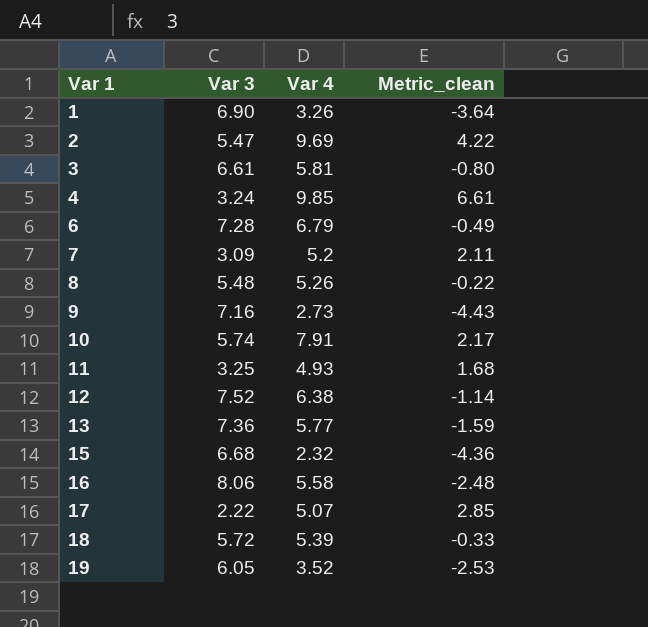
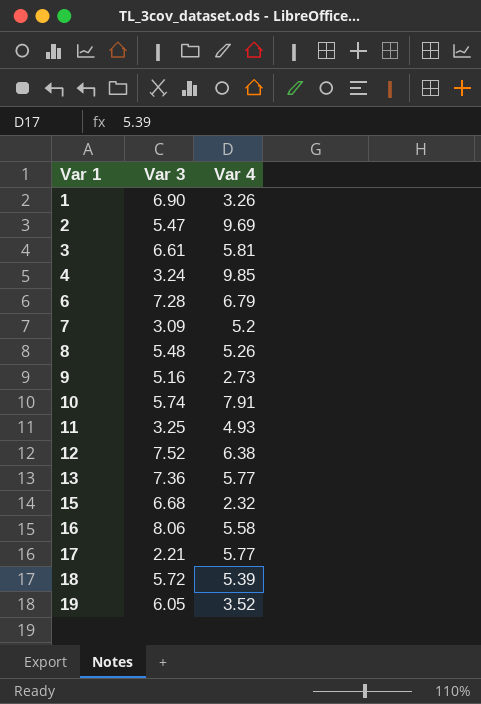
column Metric_clean | formula: [Var 4] - [Var 3] -> none
9 | Var 3: 7.16 -> 5.16
17 | Var 3: 2.22 -> 2.21
17 | Var 4: 5.07 -> 5.77

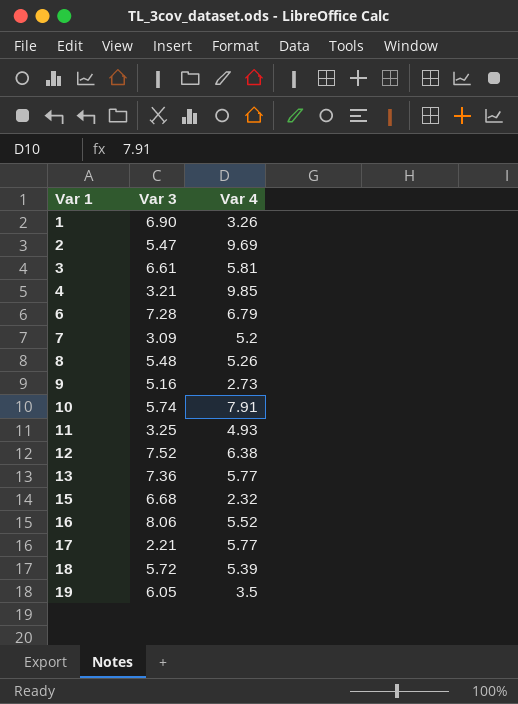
4 | Var 3: 3.24 -> 3.21
16 | Var 4: 5.58 -> 5.52
19 | Var 4: 3.52 -> 3.5

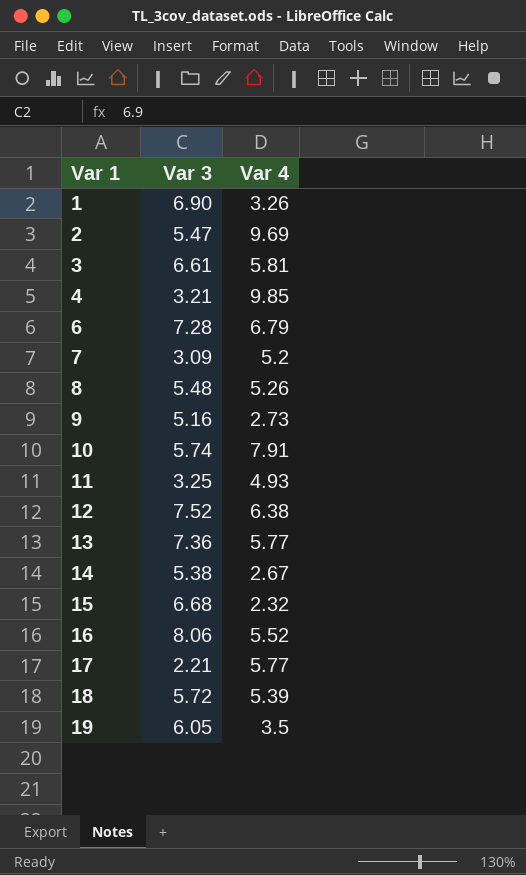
row 14: none -> 5.38 | 2.67

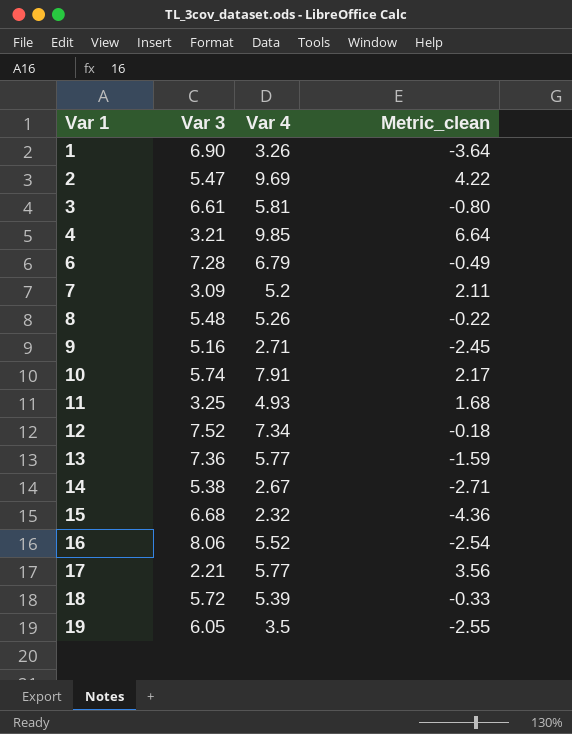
column Metric_clean | formula: none -> [Var 4] - [Var 3]
9 | Var 4: 2.73 -> 2.71
12 | Var 4: 6.38 -> 7.34

